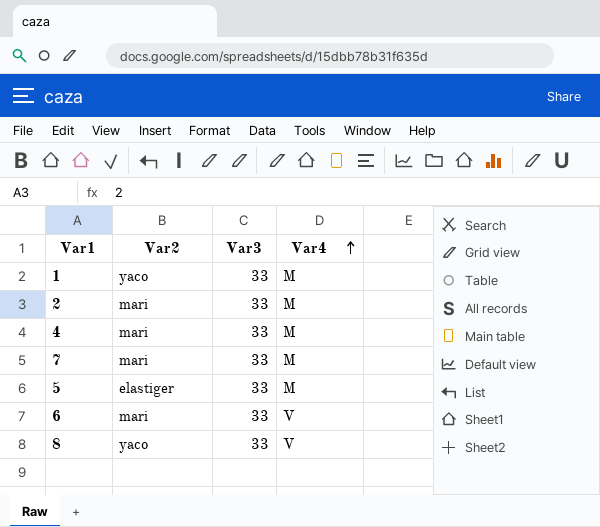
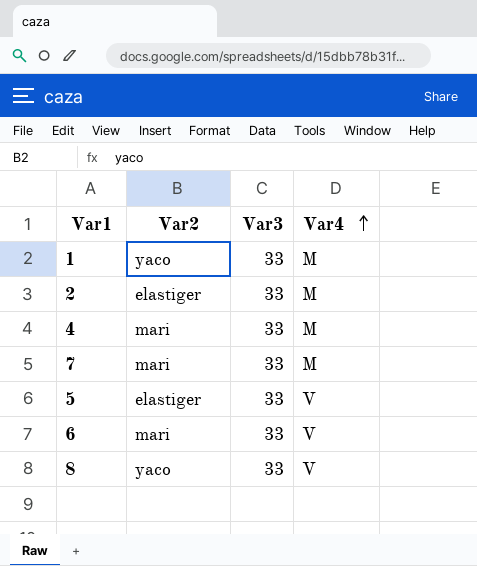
2 | Var2: mari -> elastiger
5 | Var4: M -> V

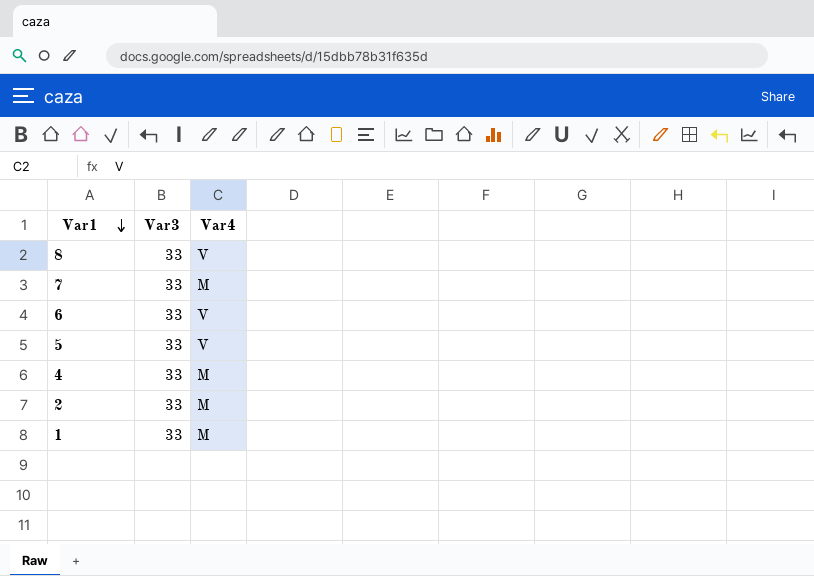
row order: Var4 ascending -> Var1 descending
column Var2 | position: 2 -> none

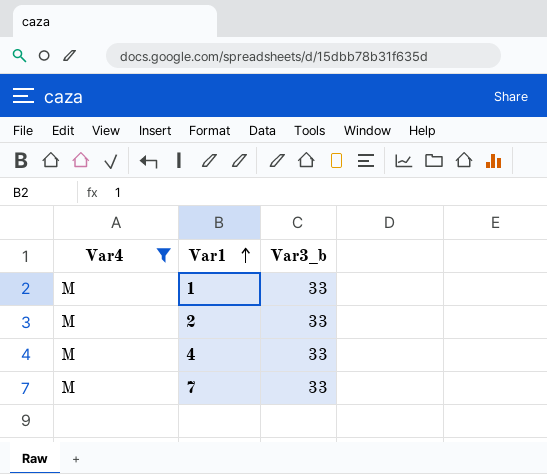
filter: none -> Var4 = M
row order: Var1 descending -> Var1 ascending
column Var4 | position: 3 -> 1
column name: Var3 -> Var3_b

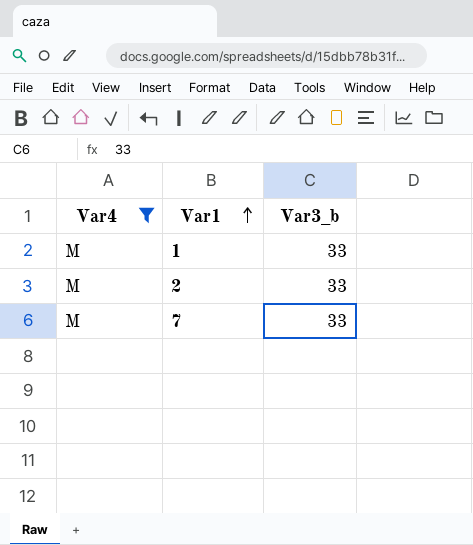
row 4: M | 33 -> none

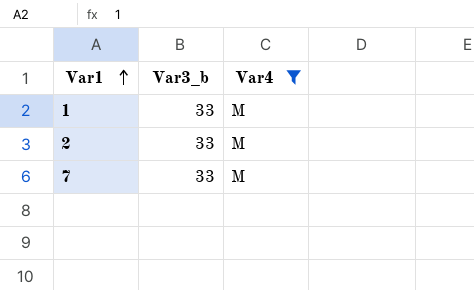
column Var4 | position: 1 -> 3

